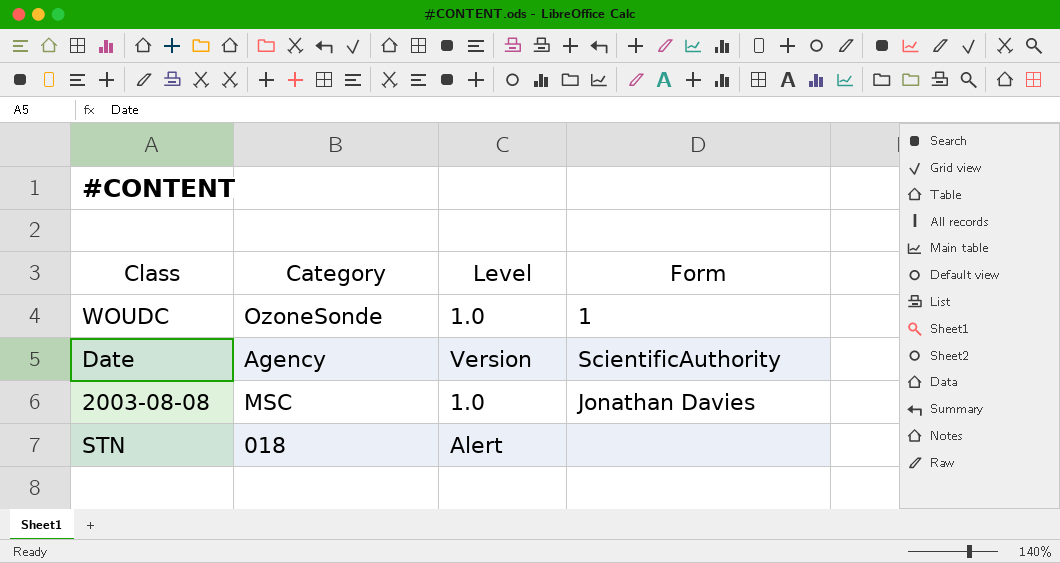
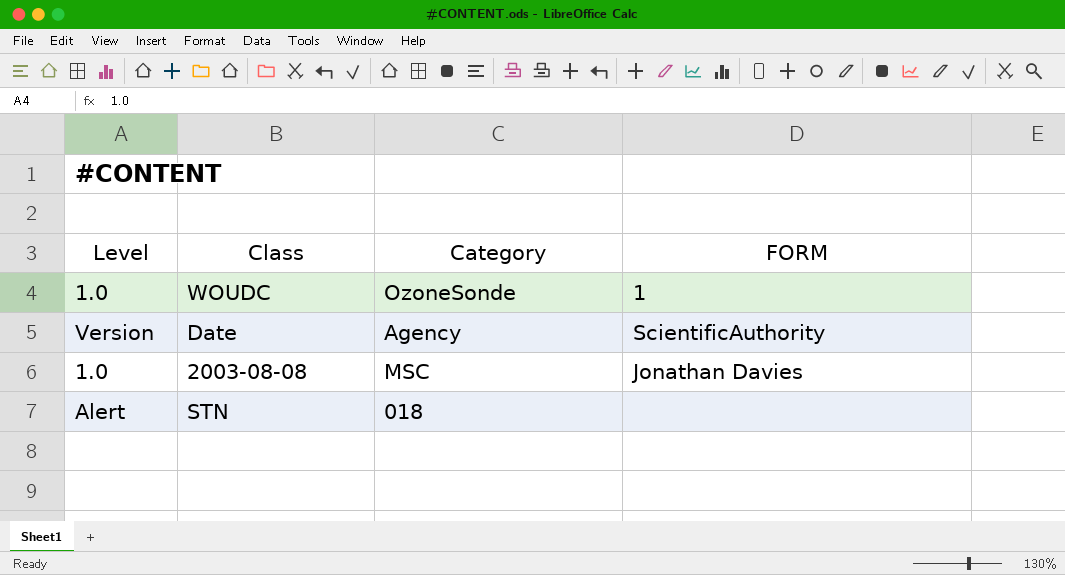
column Level | position: 3 -> 1
column name: Form -> FORM

